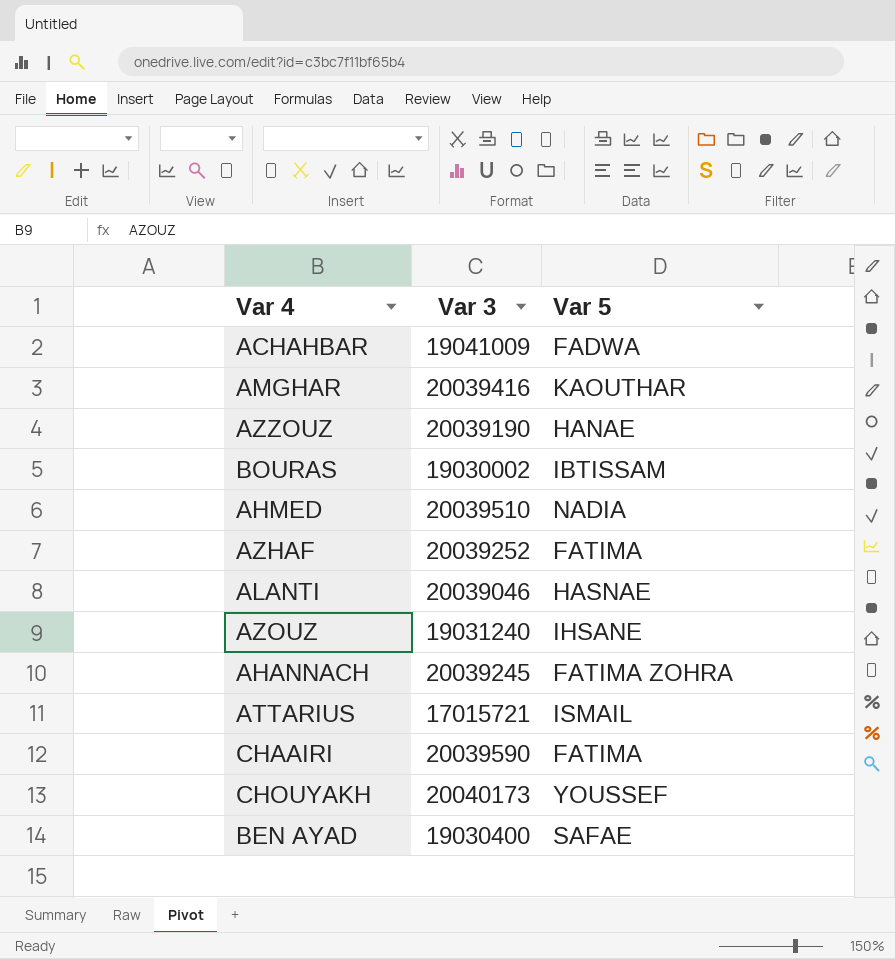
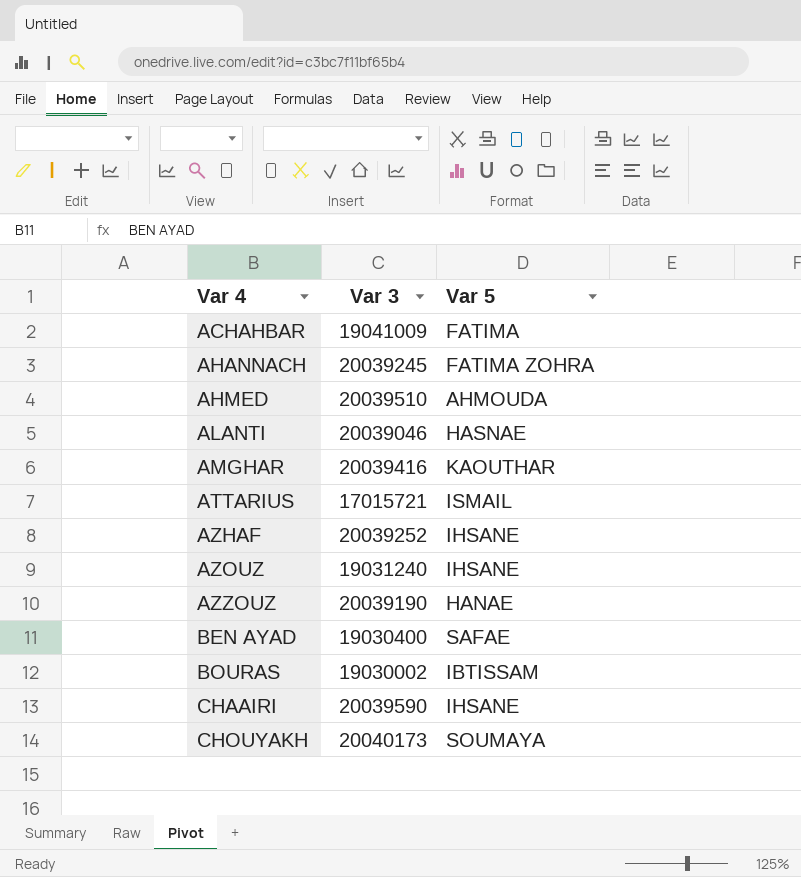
row order: none -> Var 4 ascending
ACHAHBAR | Var 5: FADWA -> FATIMA
AHMED | Var 5: NADIA -> AHMOUDA
AZHAF | Var 5: FATIMA -> IHSANE
CHAAIRI | Var 5: FATIMA -> IHSANE
CHOUYAKH | Var 5: YOUSSEF -> SOUMAYA

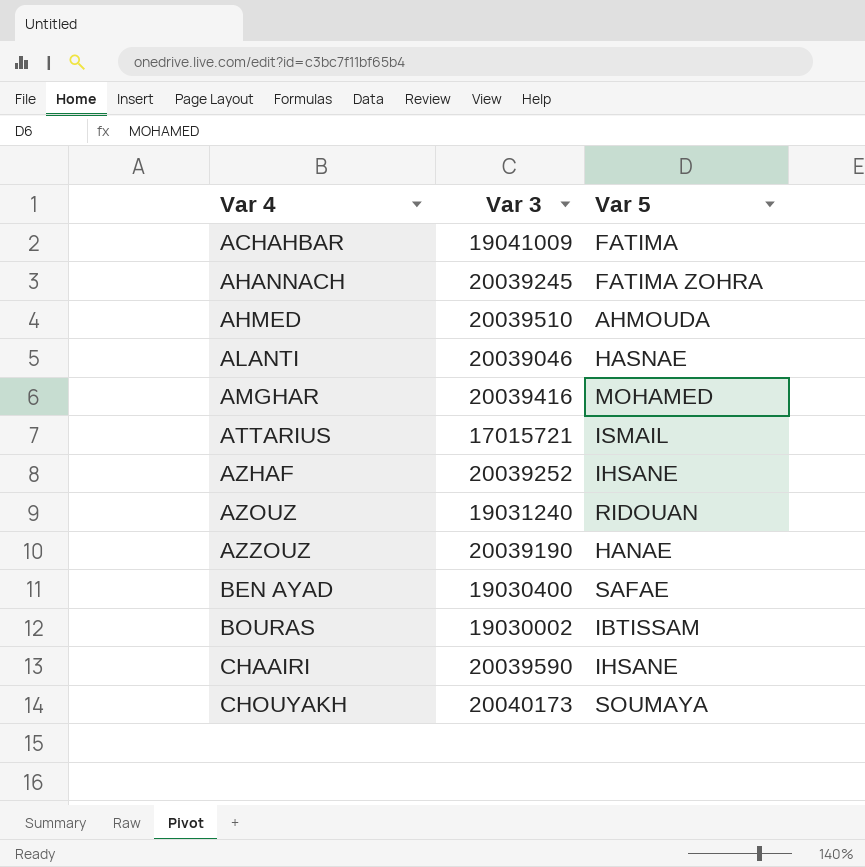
AMGHAR | Var 5: KAOUTHAR -> MOHAMED
AZOUZ | Var 5: IHSANE -> RIDOUAN

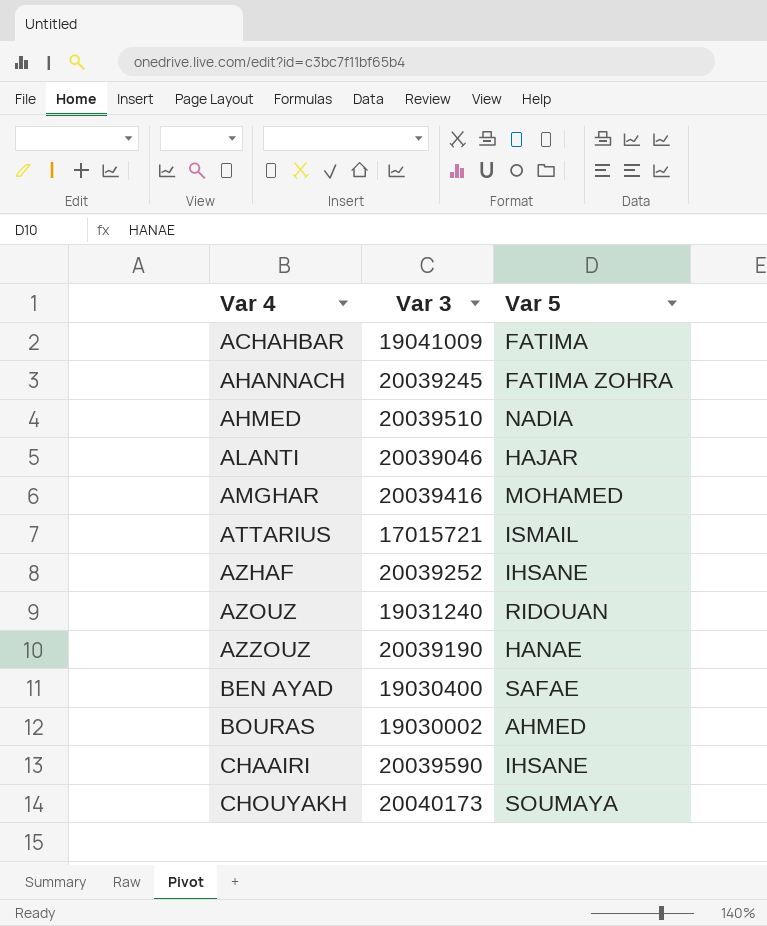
AHMED | Var 5: AHMOUDA -> NADIA
ALANTI | Var 5: HASNAE -> HAJAR
BOURAS | Var 5: IBTISSAM -> AHMED

